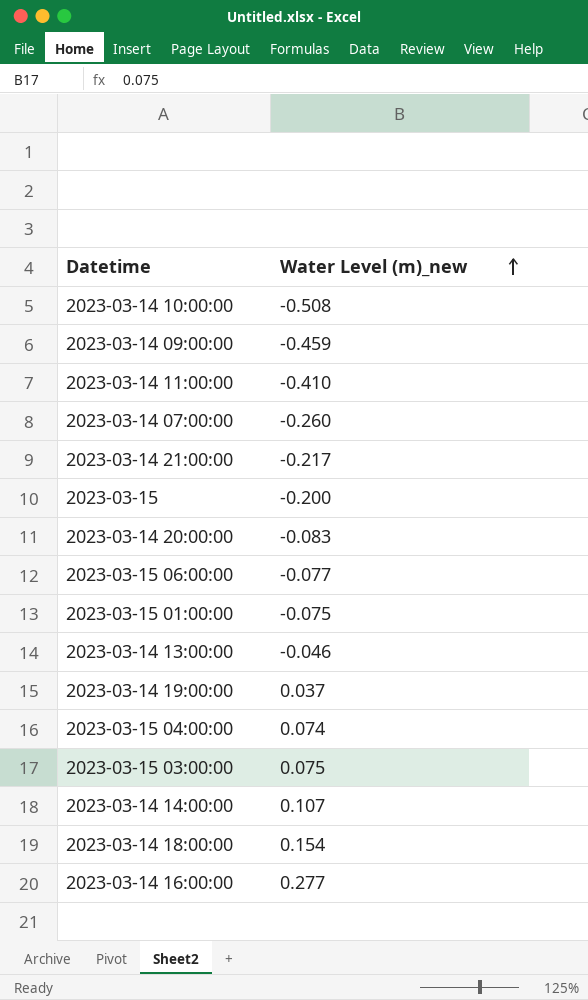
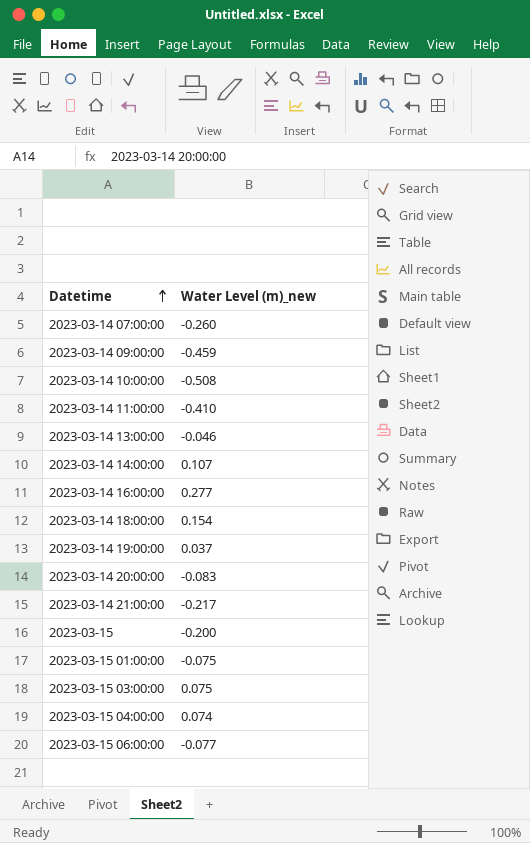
row order: Water Level (m)_new ascending -> Datetime ascending

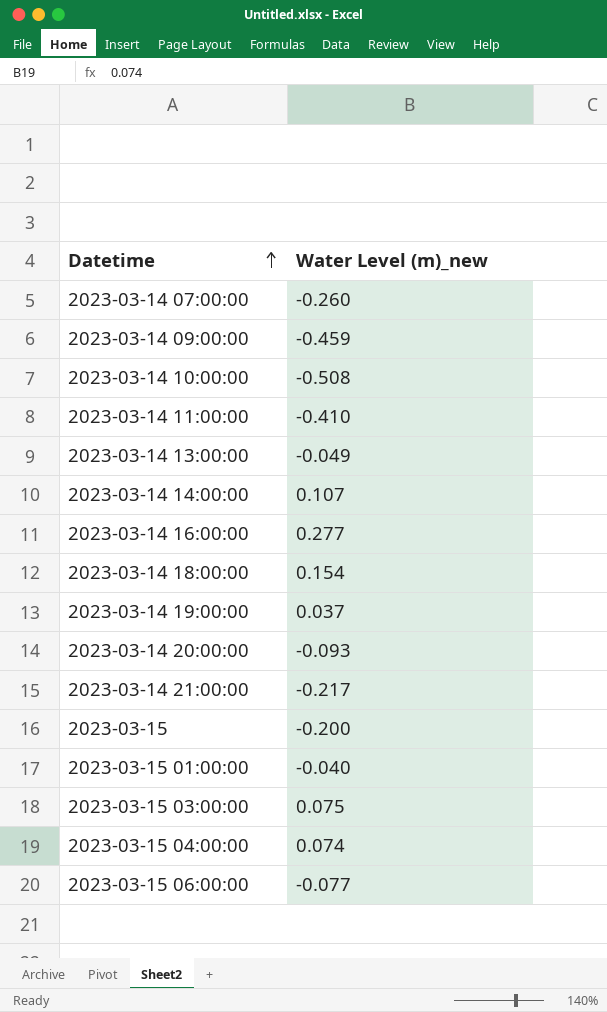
2023-03-14 13:00:00 | Water Level (m)_new: -0.046 -> -0.049
2023-03-14 20:00:00 | Water Level (m)_new: -0.083 -> -0.093
2023-03-15 01:00:00 | Water Level (m)_new: -0.075 -> -0.040

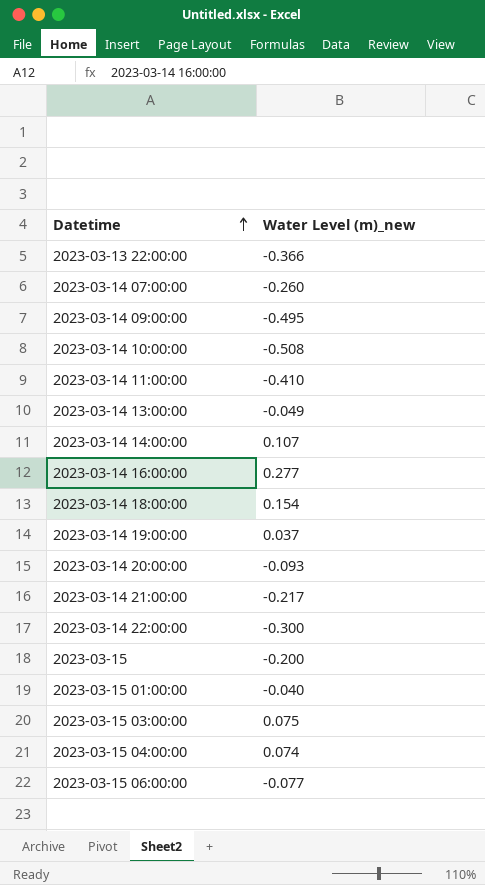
row 2023-03-13 22:00:00: none -> -0.366
2023-03-14 09:00:00 | Water Level (m)_new: -0.459 -> -0.495
row 2023-03-14 22:00:00: none -> -0.300

